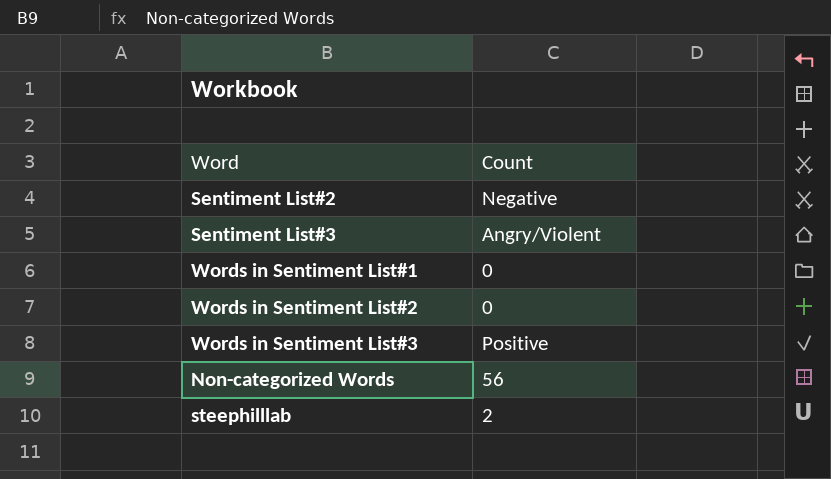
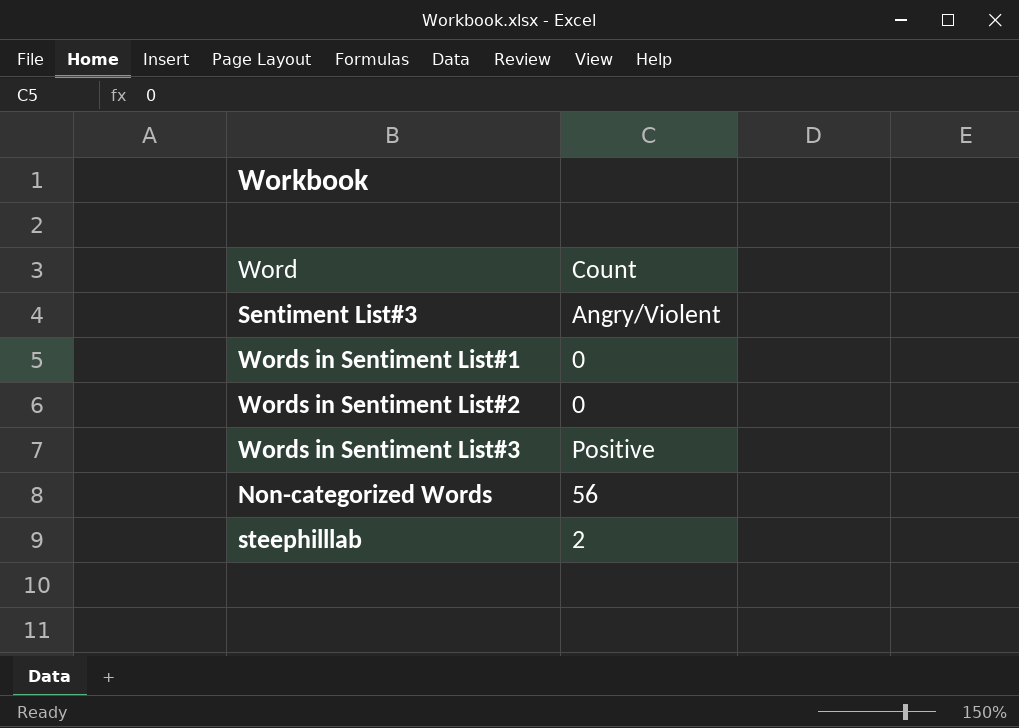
row Sentiment List#2: Negative -> none

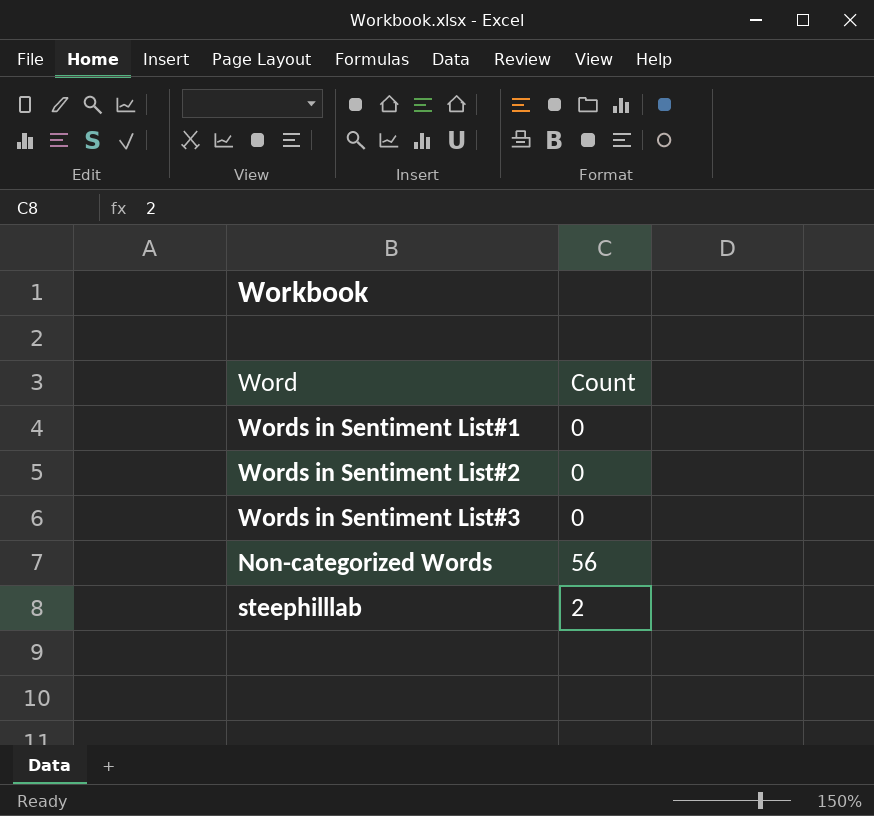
row Sentiment List#3: Angry/Violent -> none
Words in Sentiment List#3 | Count: Positive -> 0

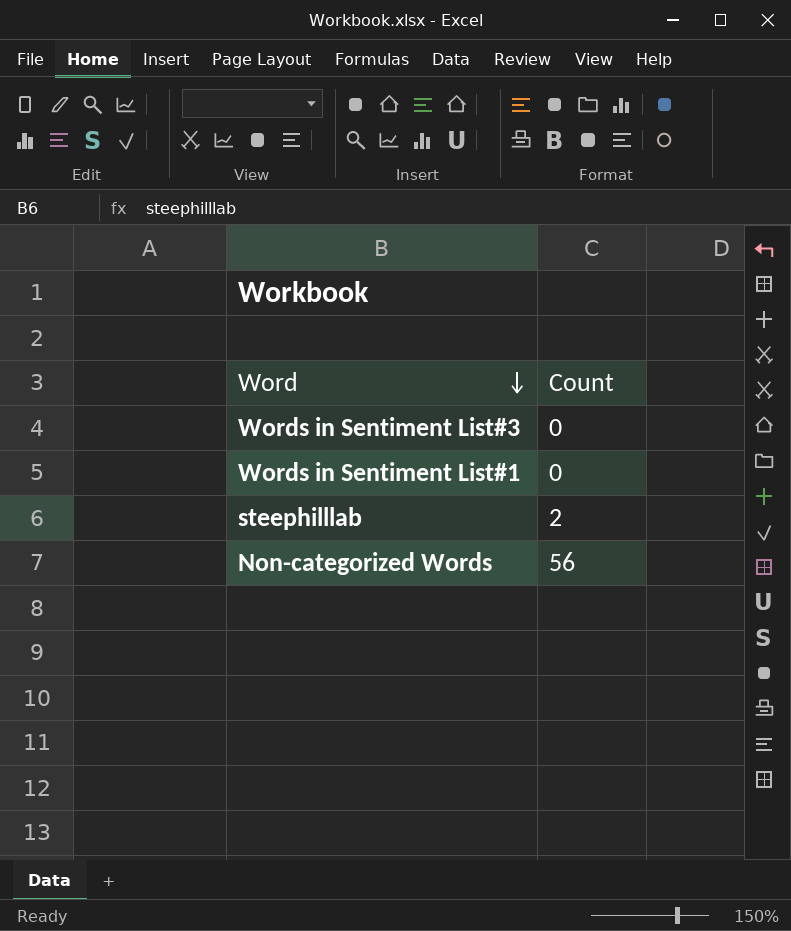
row order: none -> Word descending
row Words in Sentiment List#2: 0 -> none

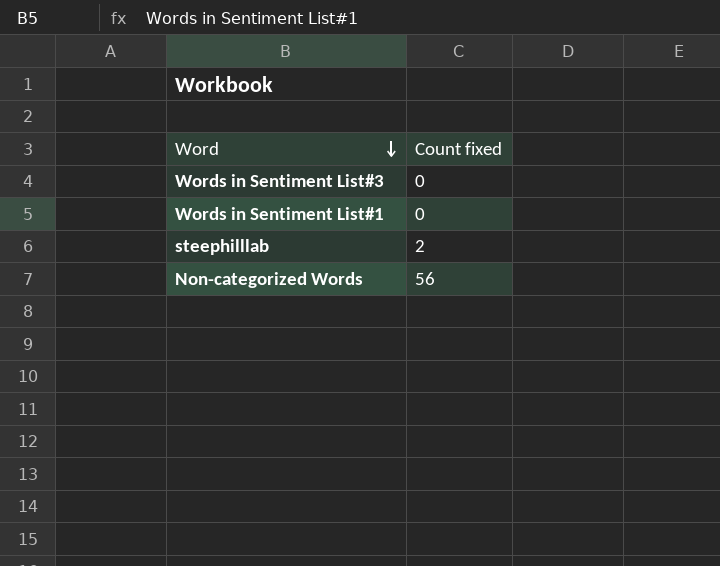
column name: Count -> Count fixed

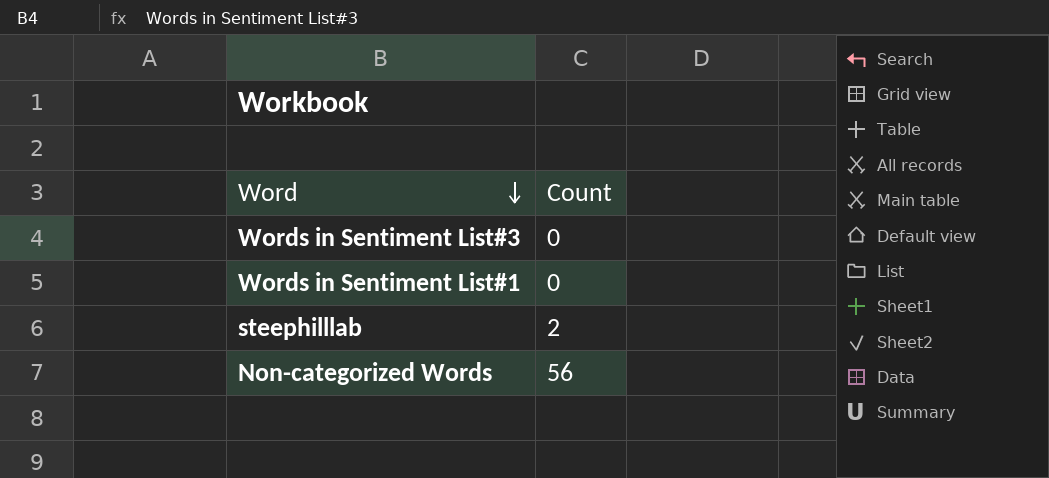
column name: Count fixed -> Count

